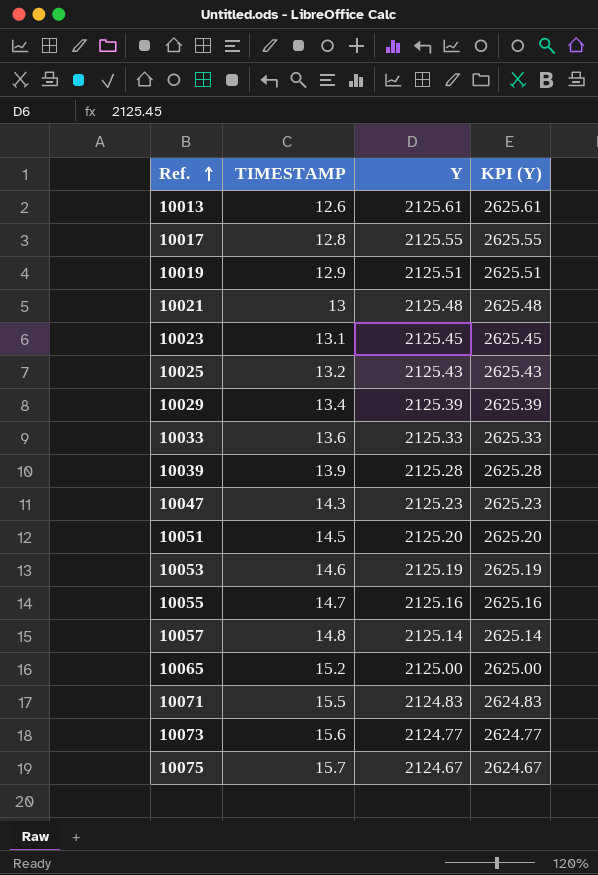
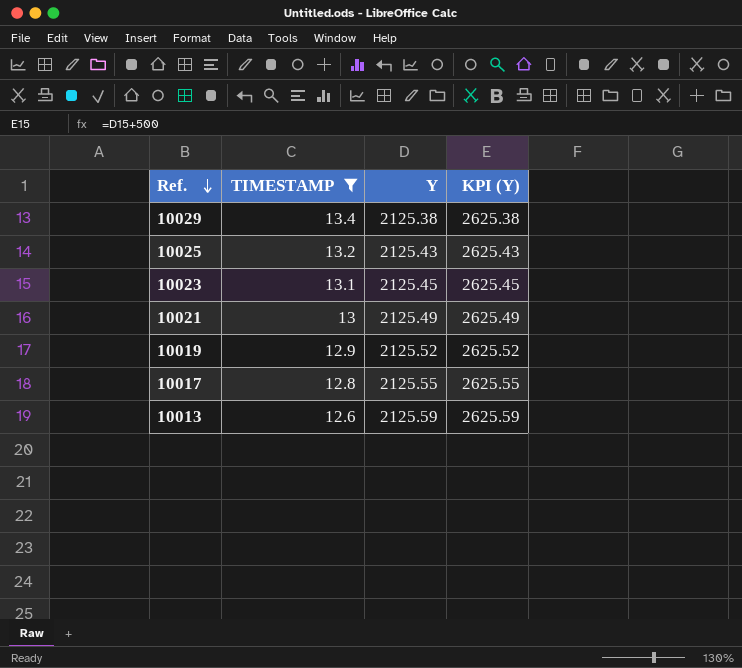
filter: none -> TIMESTAMP <= 13.4
row order: Ref. ascending -> Ref. descending
10029 | Y: 2125.39 -> 2125.38
10029 | KPI (Y): 2625.39 -> 2625.38
10021 | Y: 2125.48 -> 2125.49
10021 | KPI (Y): 2625.48 -> 2625.49
10019 | Y: 2125.51 -> 2125.52
10019 | KPI (Y): 2625.51 -> 2625.52
10013 | Y: 2125.61 -> 2125.59
10013 | KPI (Y): 2625.61 -> 2625.59

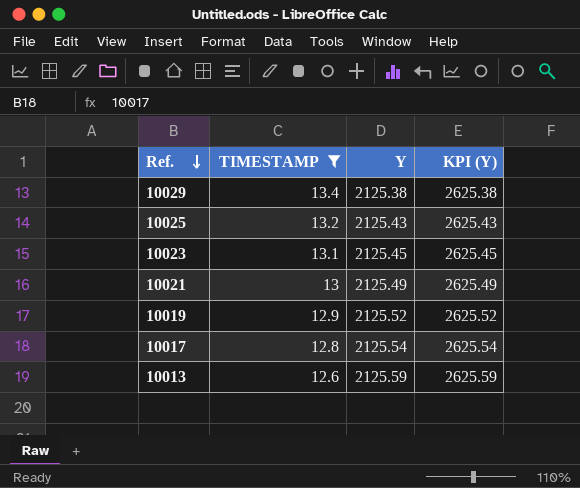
10017 | Y: 2125.55 -> 2125.54
10017 | KPI (Y): 2625.55 -> 2625.54

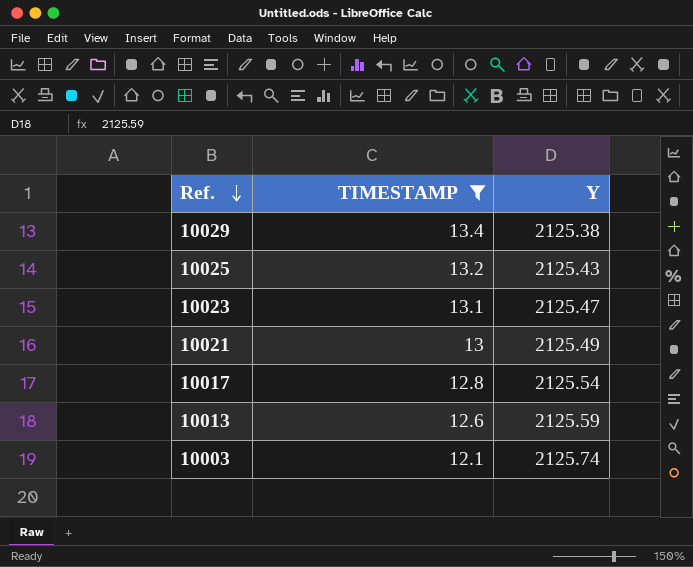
column KPI (Y) | formula: [Y] + 500 -> none
row 10019: 12.9 | 2125.52 | 2625.52 -> none
10023 | Y: 2125.45 -> 2125.47
row 10003: none -> 12.1 | 2125.74

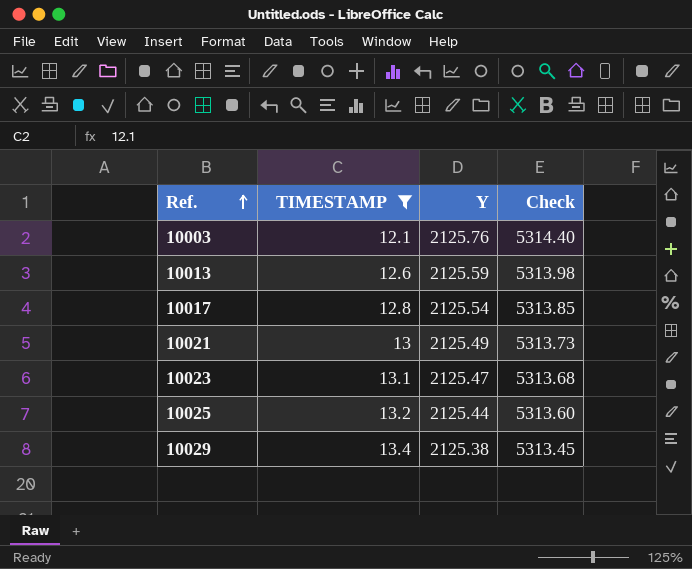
row order: Ref. descending -> Ref. ascending
column Check | formula: none -> [Y] * 2.5
10003 | Y: 2125.74 -> 2125.76
10025 | Y: 2125.43 -> 2125.44

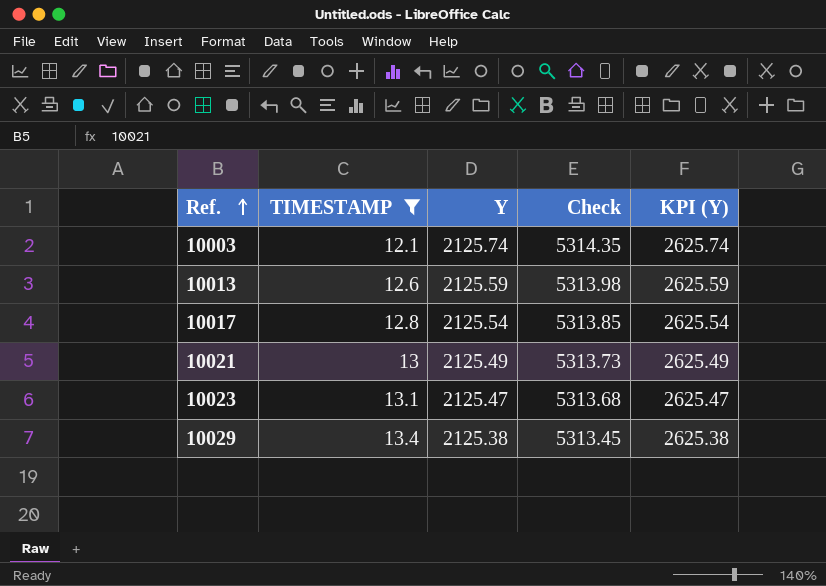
column KPI (Y) | formula: none -> [Y] + 500
row 10025: 13.2 | 2125.44 | 5313.60 -> none
10003 | Y: 2125.76 -> 2125.74
10003 | Check: 5314.40 -> 5314.35

